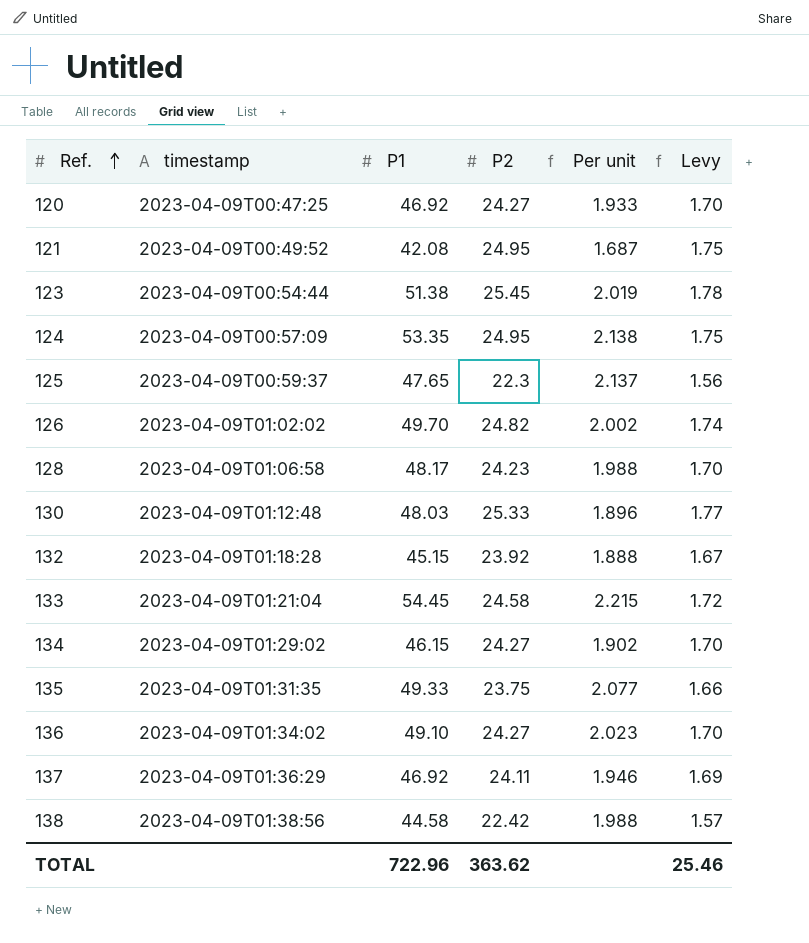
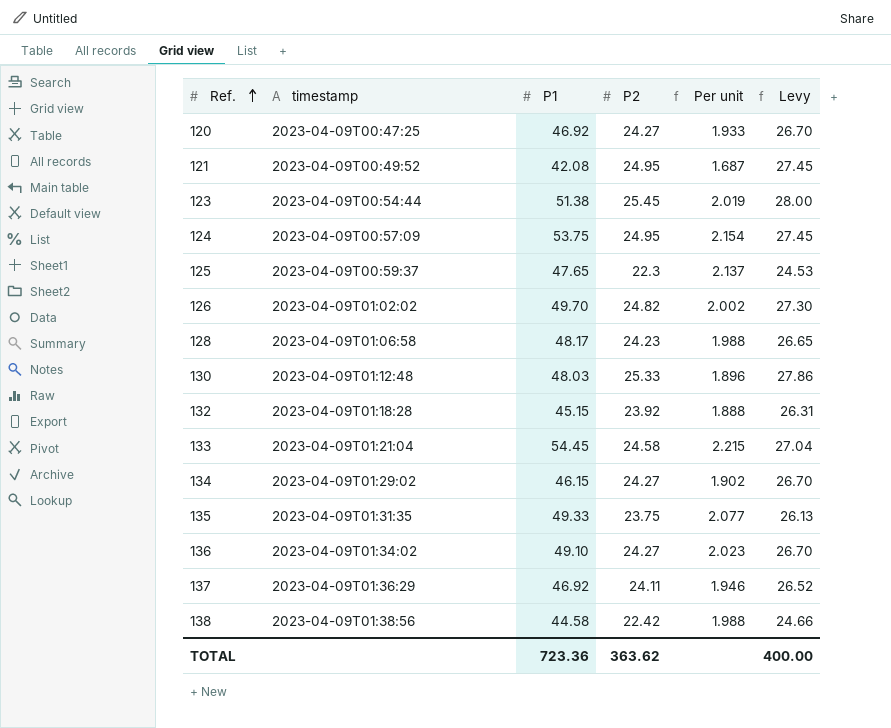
column Levy | formula: [P2] * 0.07 -> [P2] * 1.1
124 | P1: 53.35 -> 53.75
124 | Per unit: 2.138 -> 2.154
TOTAL | P1: 722.96 -> 723.36
TOTAL | Levy: 25.46 -> 400.00

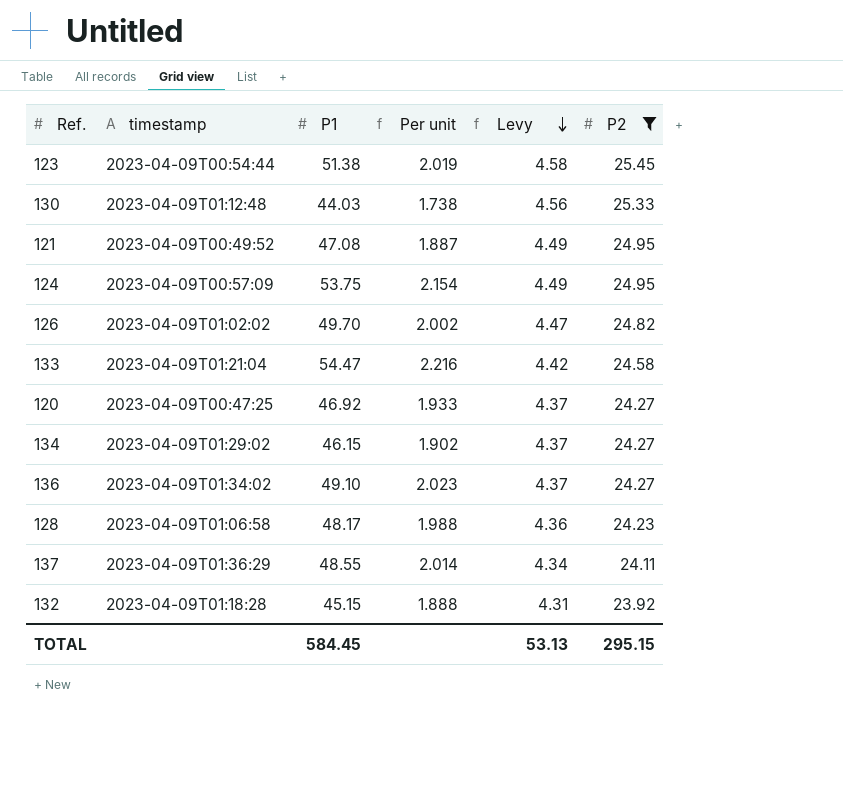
filter: none -> P2 >= 23.92
row order: Ref. ascending -> Levy descending
column Levy | formula: [P2] * 1.1 -> [P2] * 0.18
column P2 | position: 4 -> 6
130 | P1: 48.03 -> 44.03
130 | Per unit: 1.896 -> 1.738
121 | P1: 42.08 -> 47.08
121 | Per unit: 1.687 -> 1.887
133 | P1: 54.45 -> 54.47
133 | Per unit: 2.215 -> 2.216
137 | P1: 46.92 -> 48.55
137 | Per unit: 1.946 -> 2.014
TOTAL | P1: 723.36 -> 584.45
TOTAL | Levy: 400.00 -> 53.13
TOTAL | P2: 363.62 -> 295.15

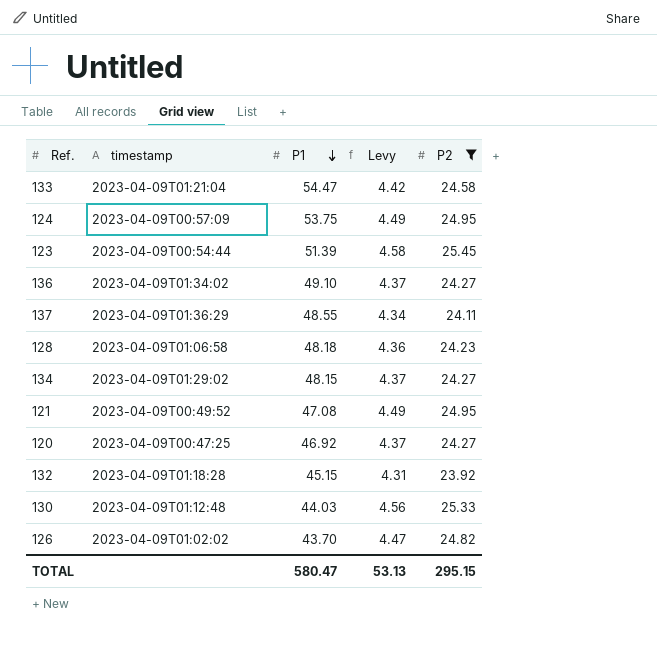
row order: Levy descending -> P1 descending
column Per unit | formula: [P1] / [P2] -> none
123 | P1: 51.38 -> 51.39
128 | P1: 48.17 -> 48.18
134 | P1: 46.15 -> 48.15
126 | P1: 49.70 -> 43.70
TOTAL | P1: 584.45 -> 580.47

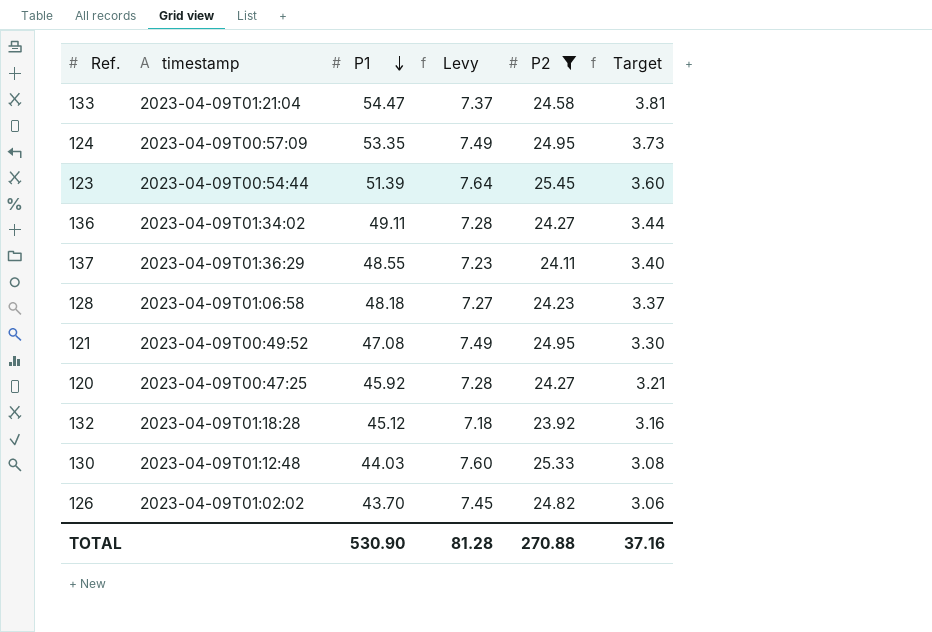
column Levy | formula: [P2] * 0.18 -> [P2] * 0.3
column Target | formula: none -> [P1] * 0.07
row 134: 2023-04-09T01:29:02 | 48.15 | 4.37 | 24.27 -> none
124 | P1: 53.75 -> 53.35
136 | P1: 49.10 -> 49.11
120 | P1: 46.92 -> 45.92
132 | P1: 45.15 -> 45.12
TOTAL | P1: 580.47 -> 530.90
TOTAL | Levy: 53.13 -> 81.28
TOTAL | P2: 295.15 -> 270.88

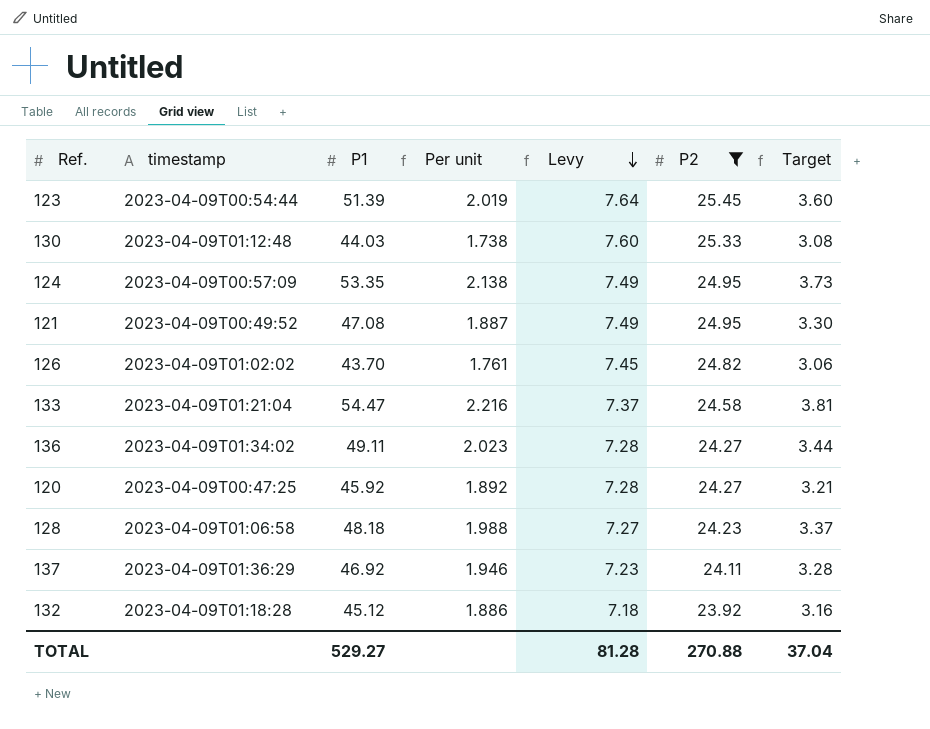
row order: P1 descending -> Levy descending
column Per unit | formula: none -> [P1] / [P2]
137 | P1: 48.55 -> 46.92
137 | Target: 3.40 -> 3.28
TOTAL | P1: 530.90 -> 529.27
TOTAL | Target: 37.16 -> 37.04

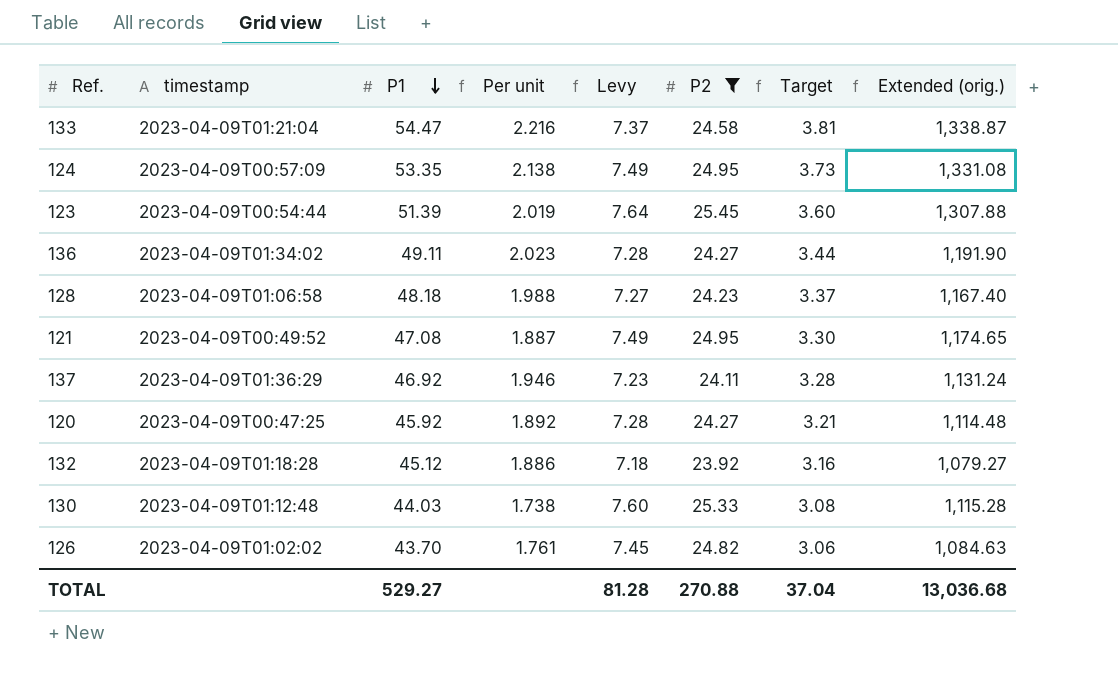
row order: Levy descending -> P1 descending
column Extended (orig.) | formula: none -> [P1] * [P2]

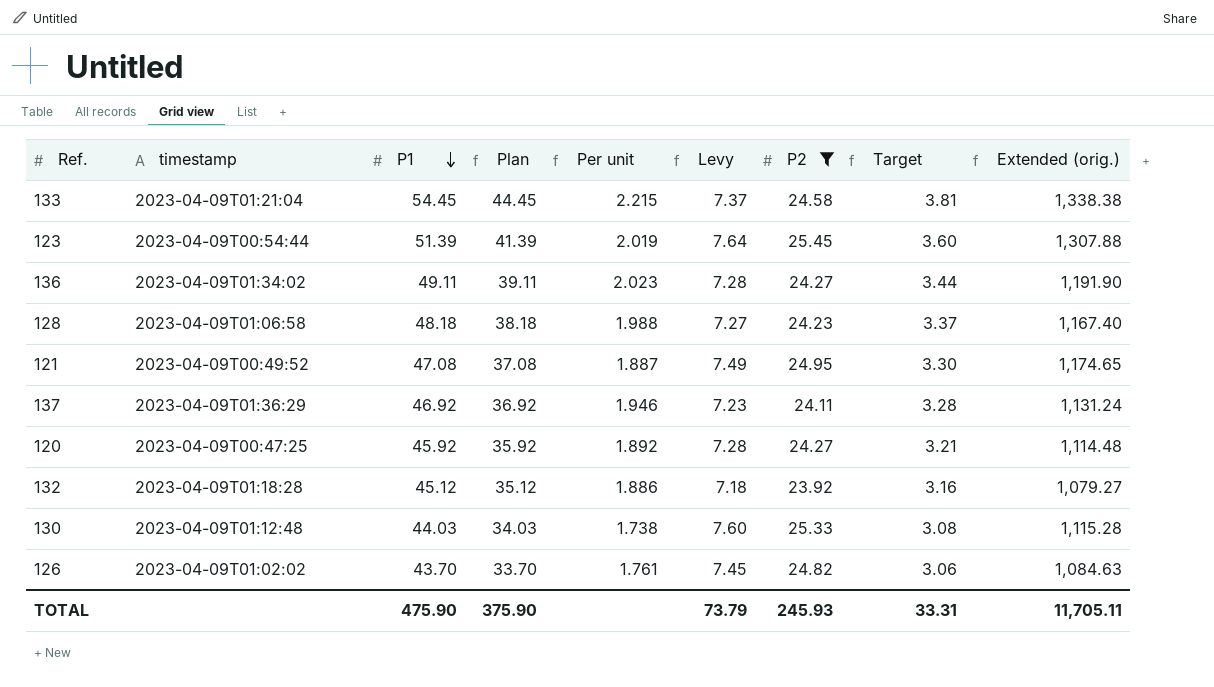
column Plan | formula: none -> [P1] - 10
row 124: 2023-04-09T00:57:09 | 53.35 | 2.138 | 7.49 | 24.95 | 3.73 | 1,331.08 -> none
133 | P1: 54.47 -> 54.45
133 | Per unit: 2.216 -> 2.215
133 | Extended (orig.): 1,338.87 -> 1,338.38
TOTAL | P1: 529.27 -> 475.90
TOTAL | Levy: 81.28 -> 73.79
TOTAL | P2: 270.88 -> 245.93
TOTAL | Target: 37.04 -> 33.31
TOTAL | Extended (orig.): 13,036.68 -> 11,705.11

